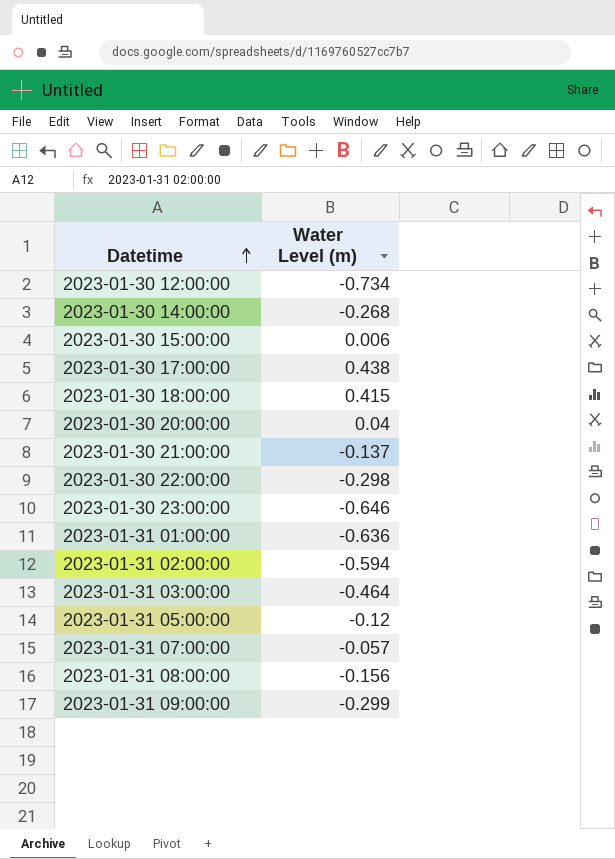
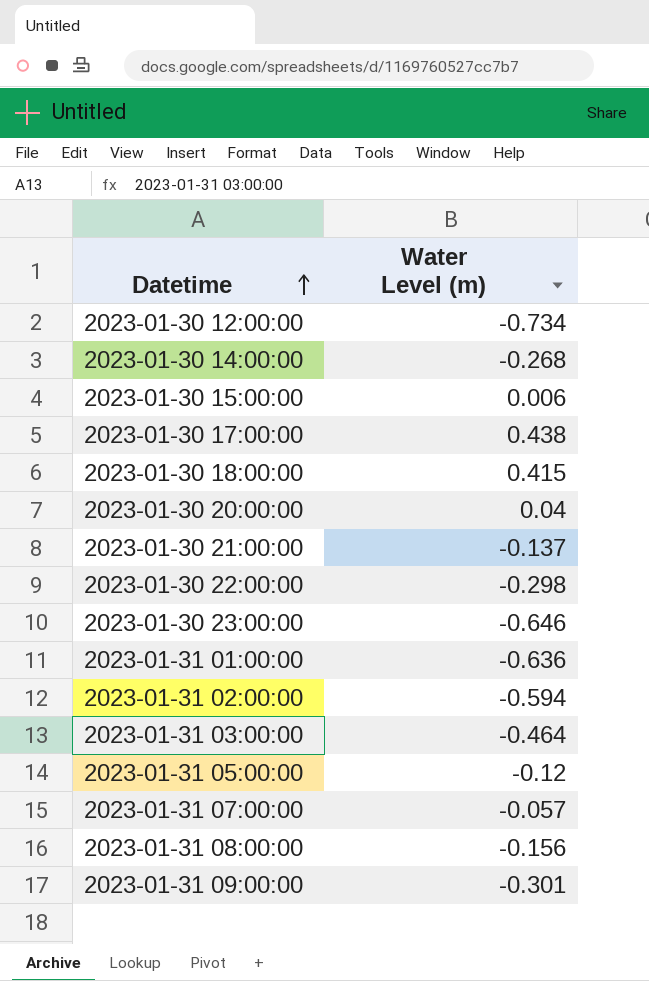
2023-01-31 09:00:00 | Water Level (m): -0.299 -> -0.301

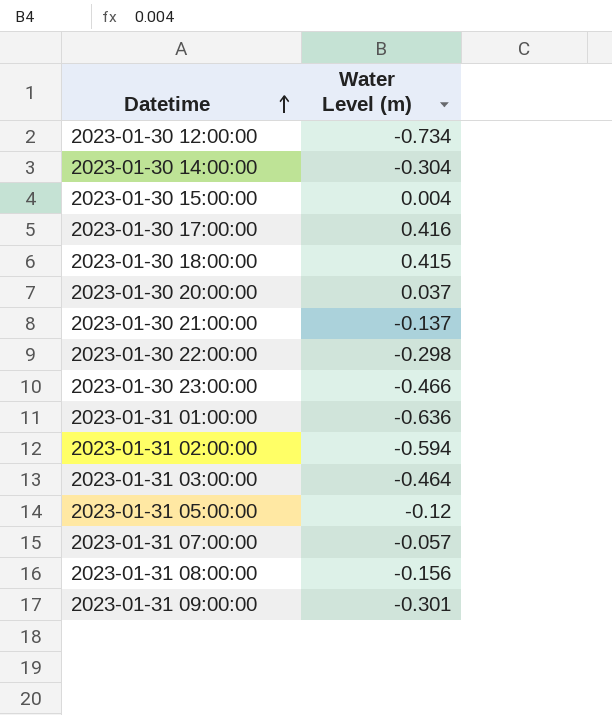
2023-01-30 14:00:00 | Water Level (m): -0.268 -> -0.304
2023-01-30 15:00:00 | Water Level (m): 0.006 -> 0.004
2023-01-30 17:00:00 | Water Level (m): 0.438 -> 0.416
2023-01-30 20:00:00 | Water Level (m): 0.04 -> 0.037
2023-01-30 23:00:00 | Water Level (m): -0.646 -> -0.466

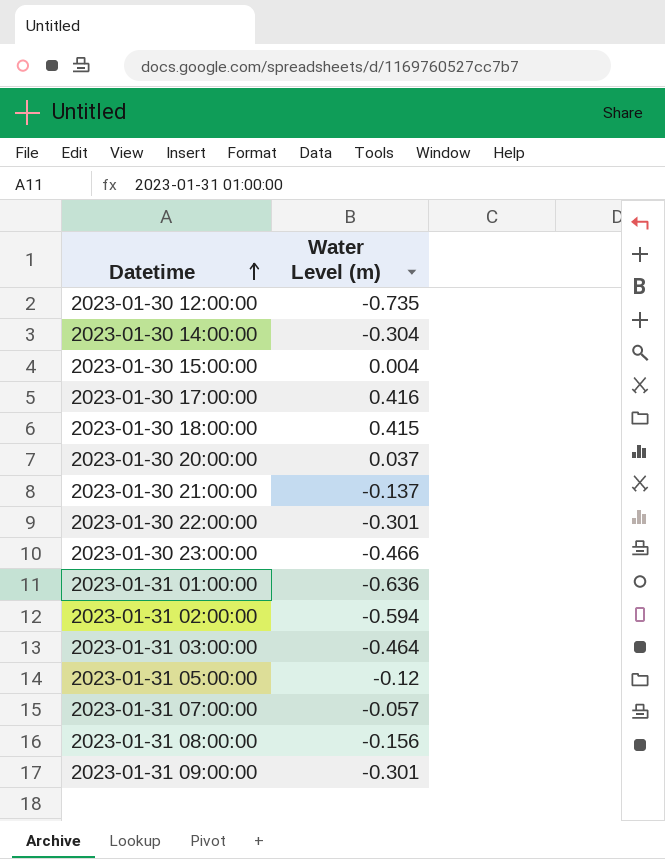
2023-01-30 12:00:00 | Water Level (m): -0.734 -> -0.735
2023-01-30 22:00:00 | Water Level (m): -0.298 -> -0.301

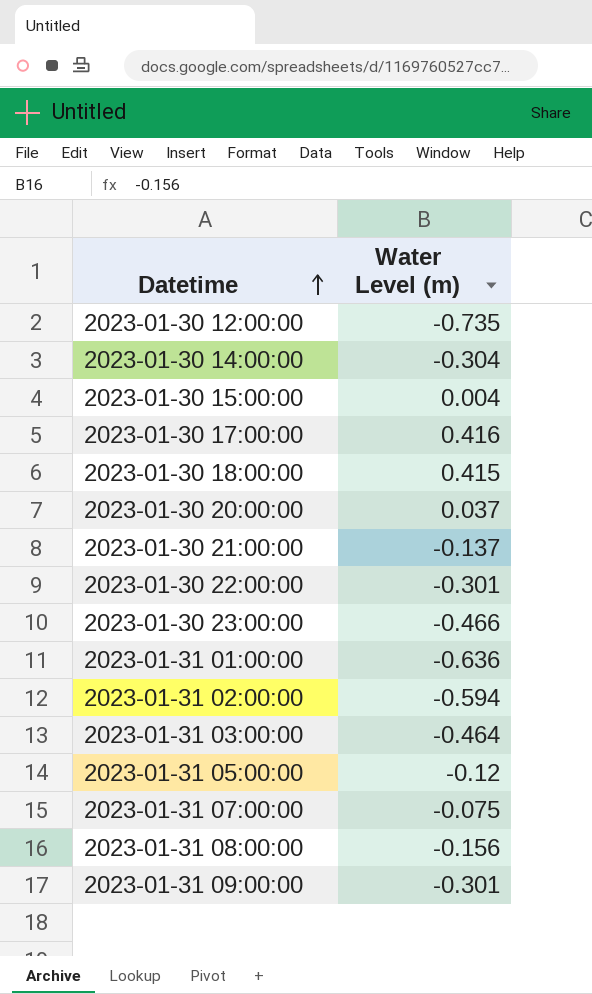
2023-01-31 07:00:00 | Water Level (m): -0.057 -> -0.075

